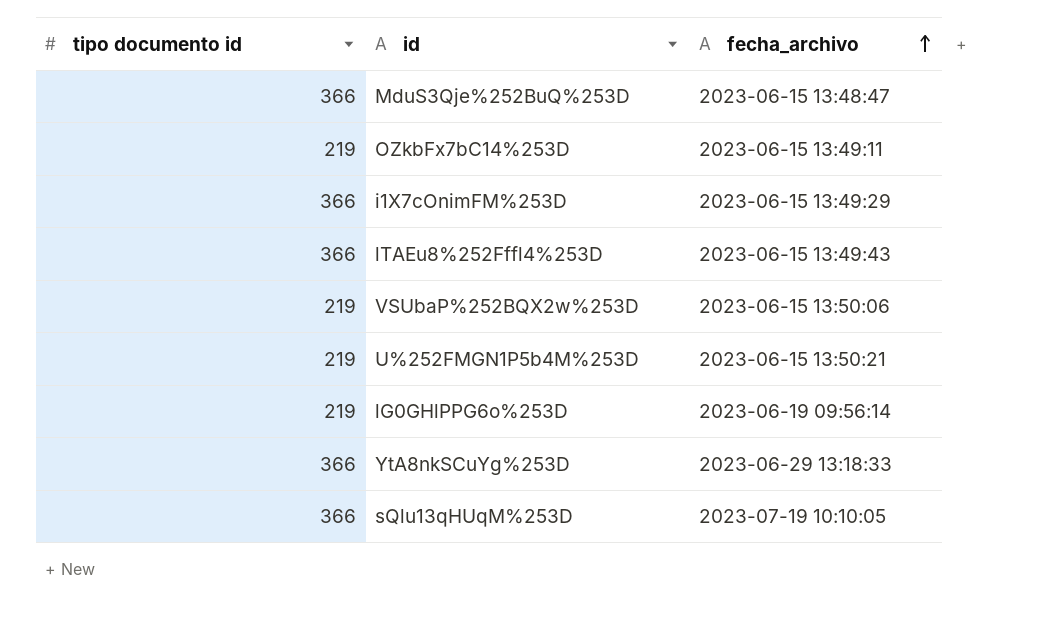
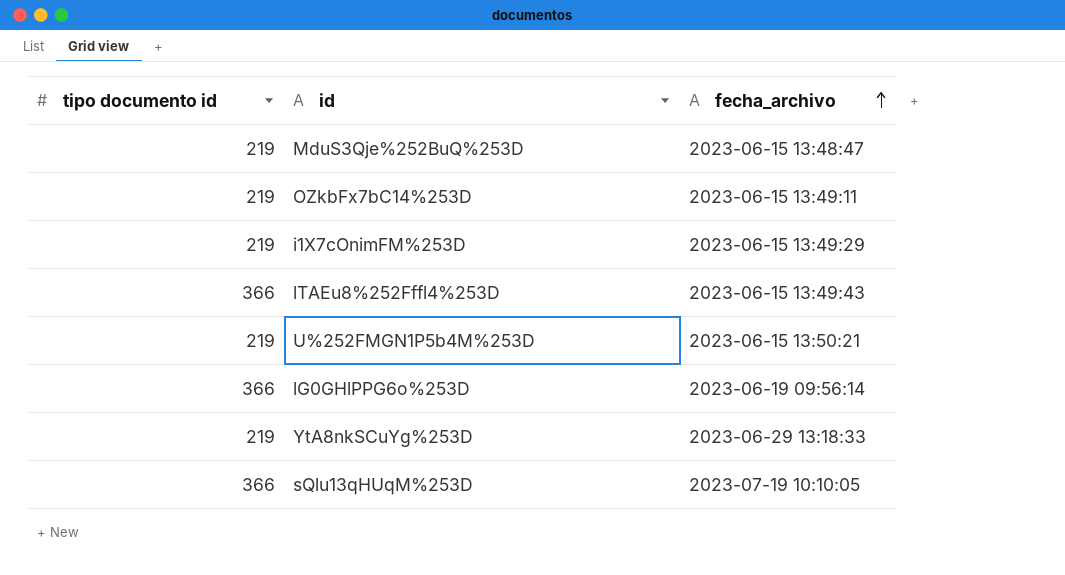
row VSUbaP%252BQX2w%253D: 219 | 2023-06-15 13:50:06 -> none
MduS3Qje%252BuQ%253D | tipo documento id: 366 -> 219
i1X7cOnimFM%253D | tipo documento id: 366 -> 219
lG0GHlPPG6o%253D | tipo documento id: 219 -> 366
YtA8nkSCuYg%253D | tipo documento id: 366 -> 219

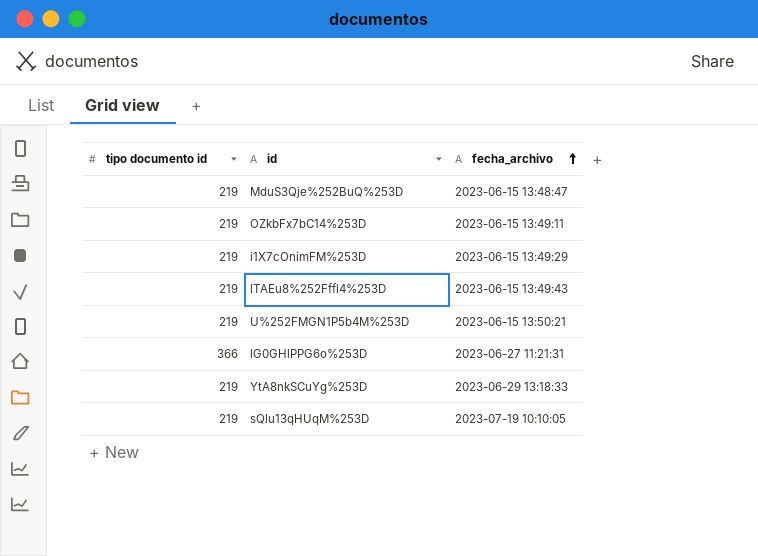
lTAEu8%252Fffl4%253D | tipo documento id: 366 -> 219
lG0GHlPPG6o%253D | fecha_archivo: 2023-06-19 09:56:14 -> 2023-06-27 11:21:31
sQlu13qHUqM%253D | tipo documento id: 366 -> 219

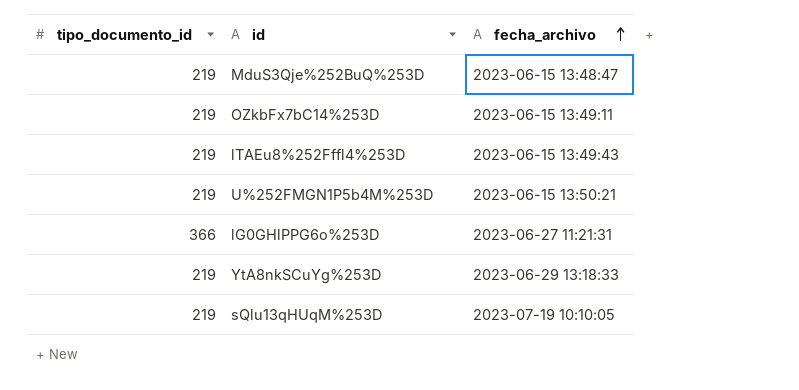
column name: tipo documento id -> tipo_documento_id
row i1X7cOnimFM%253D: 219 | 2023-06-15 13:49:29 -> none

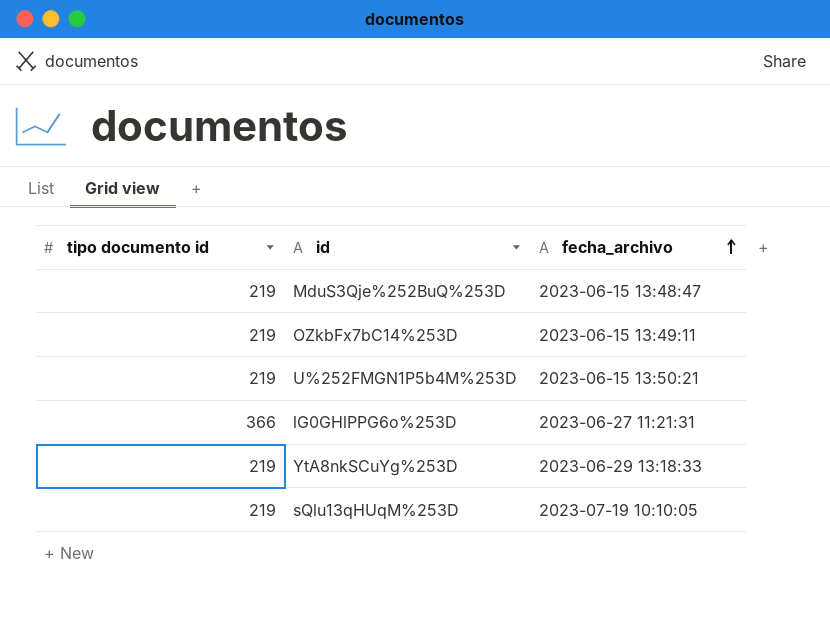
column name: tipo_documento_id -> tipo documento id
row lTAEu8%252Fffl4%253D: 219 | 2023-06-15 13:49:43 -> none

